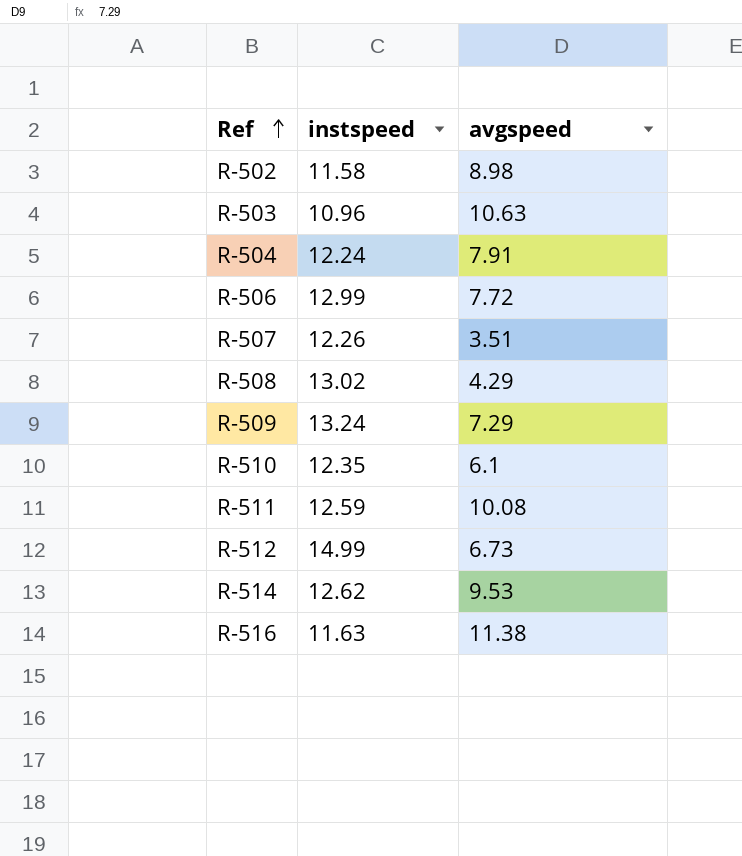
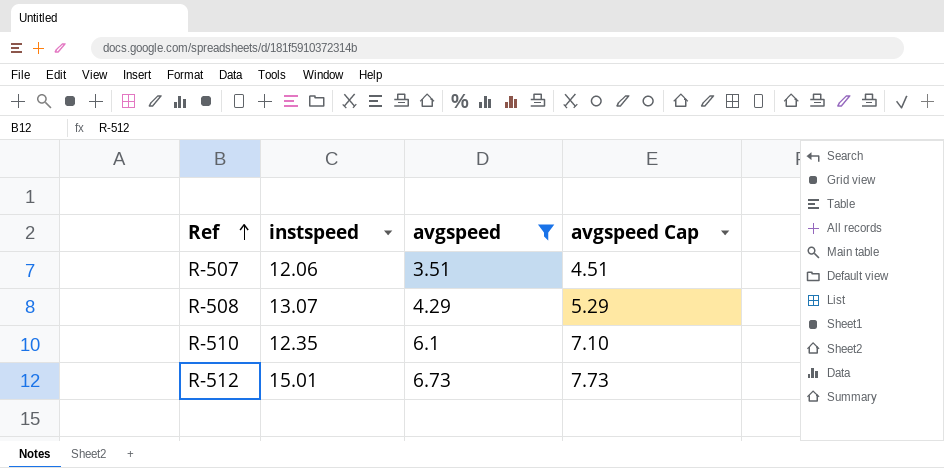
filter: none -> avgspeed <= 6.73
column avgspeed Cap | formula: none -> [avgspeed] + 1
R-507 | instspeed: 12.26 -> 12.06
R-508 | instspeed: 13.02 -> 13.07
R-512 | instspeed: 14.99 -> 15.01

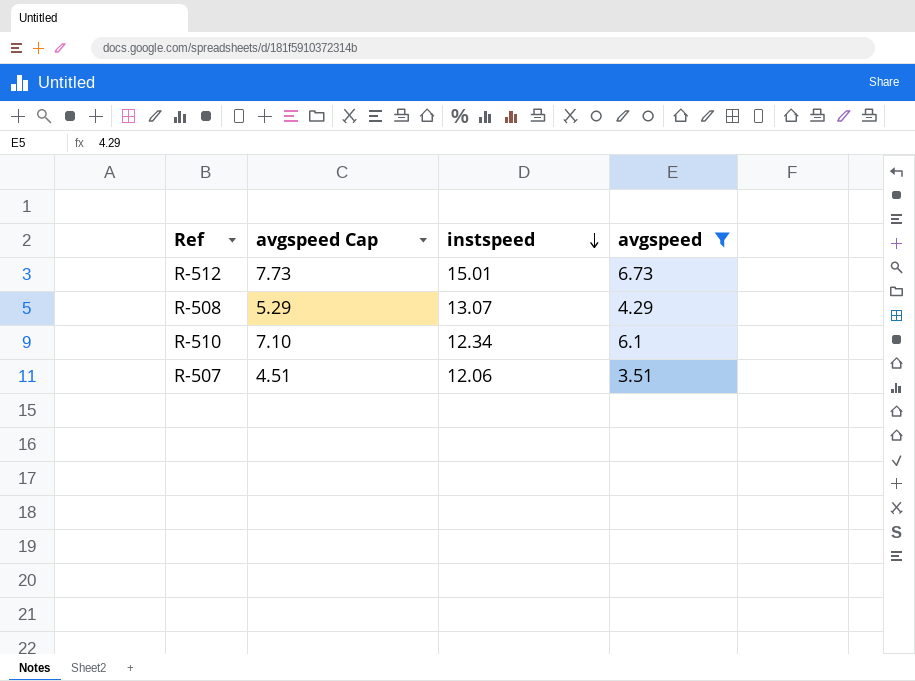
row order: Ref ascending -> instspeed descending
column avgspeed Cap | position: 4 -> 2
R-510 | instspeed: 12.35 -> 12.34

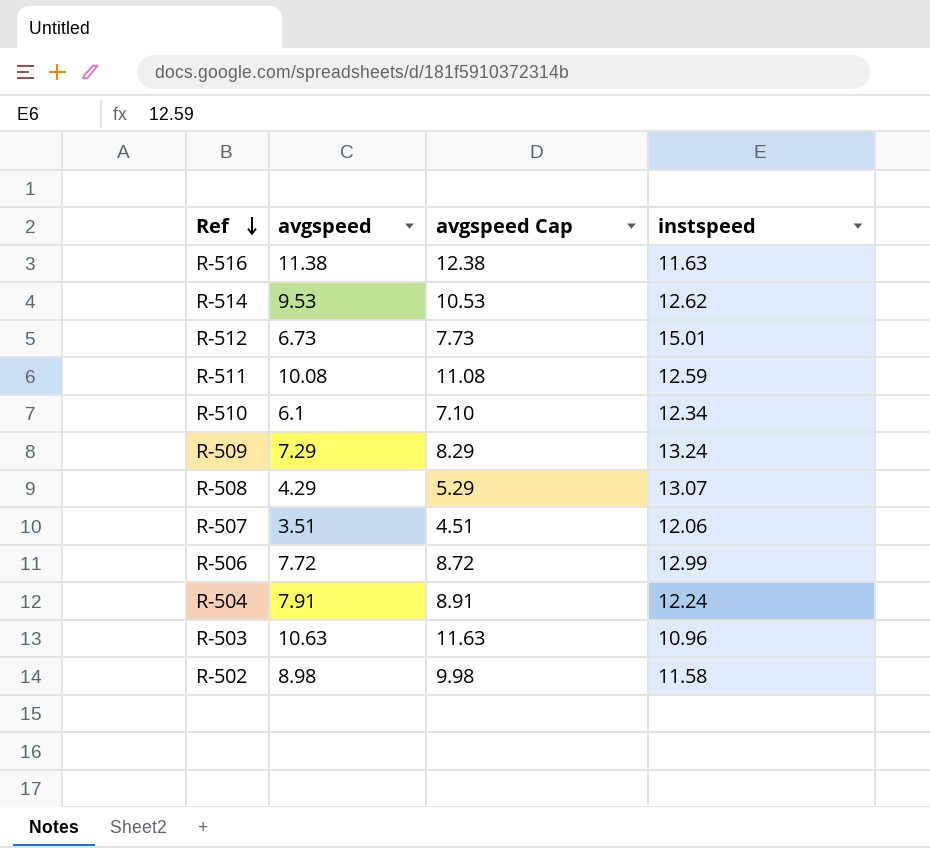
filter: avgspeed <= 6.73 -> none
row order: instspeed descending -> Ref descending
column avgspeed | position: 4 -> 2

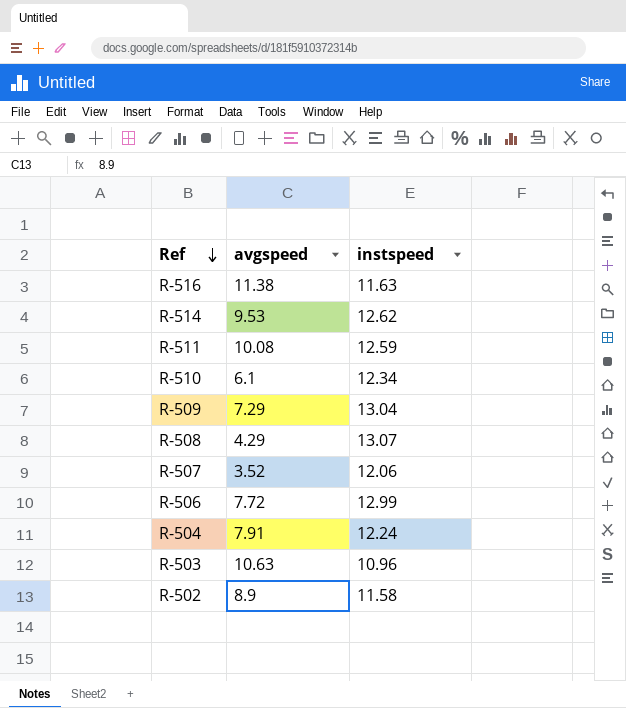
column avgspeed Cap | formula: [avgspeed] + 1 -> none
row R-512: 6.73 | 7.73 | 15.01 -> none
R-509 | instspeed: 13.24 -> 13.04
R-507 | avgspeed: 3.51 -> 3.52
R-502 | avgspeed: 8.98 -> 8.9

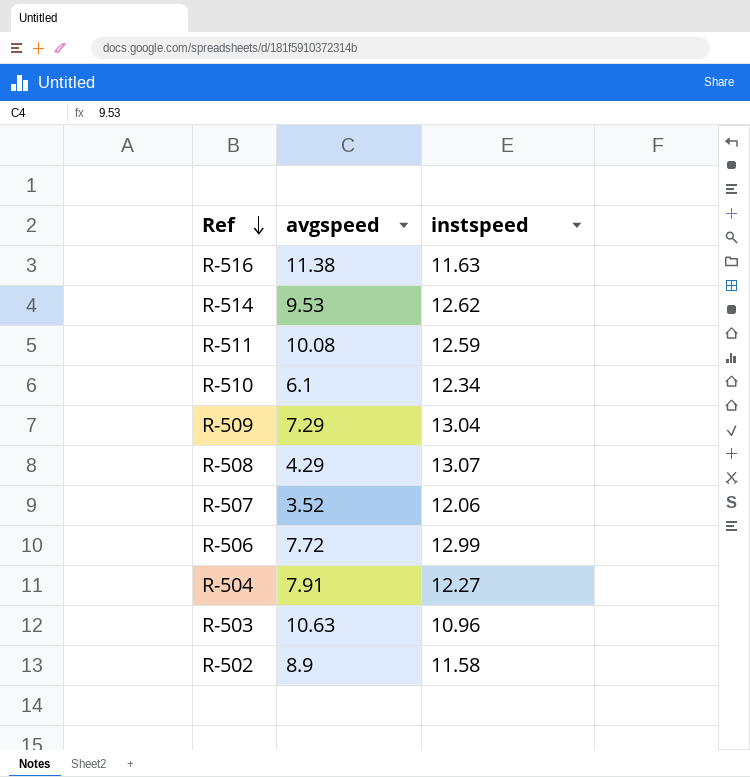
R-504 | instspeed: 12.24 -> 12.27

